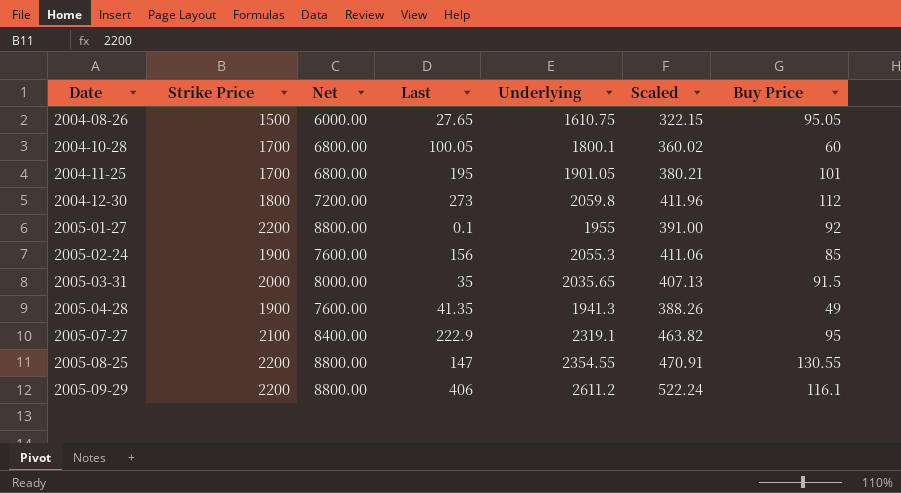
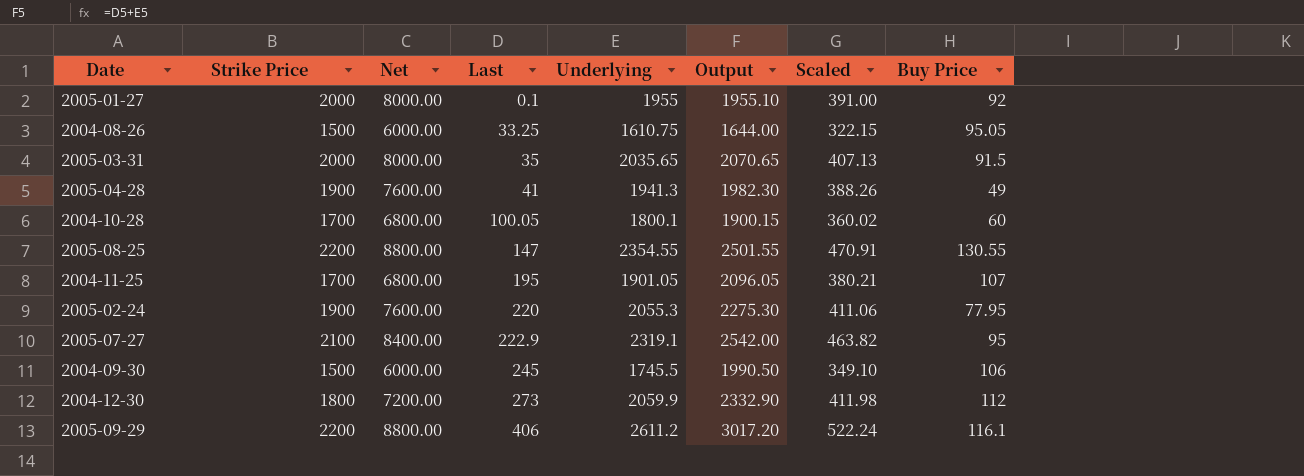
row order: Date ascending -> Last ascending
column Output | formula: none -> [Last] + [Underlying]
2005-01-27 | Strike Price: 2200 -> 2000
2005-01-27 | Net: 8800.00 -> 8000.00
2004-08-26 | Last: 27.65 -> 33.25
2005-04-28 | Last: 41.35 -> 41
2004-11-25 | Buy Price: 101 -> 107
2005-02-24 | Last: 156 -> 220
2005-02-24 | Buy Price: 85 -> 77.95
row 2004-09-30: none -> 1500 | 6000.00 | 245 | 1745.5 | 1990.50 | 349.10 | 106
2004-12-30 | Underlying: 2059.8 -> 2059.9
2004-12-30 | Scaled: 411.96 -> 411.98

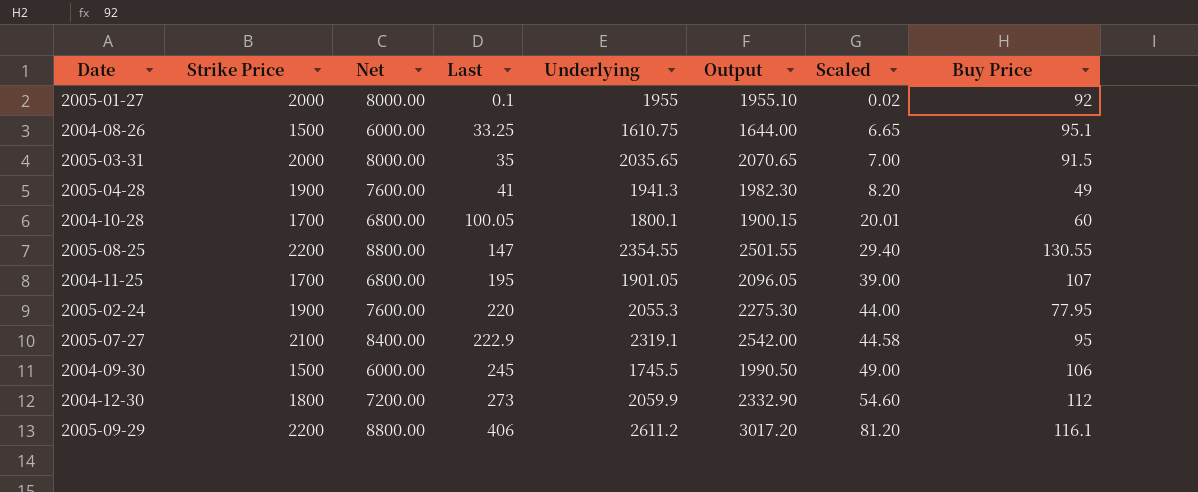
column Scaled | formula: [Underlying] * 0.2 -> [Last] * 0.2
2004-08-26 | Buy Price: 95.05 -> 95.1

